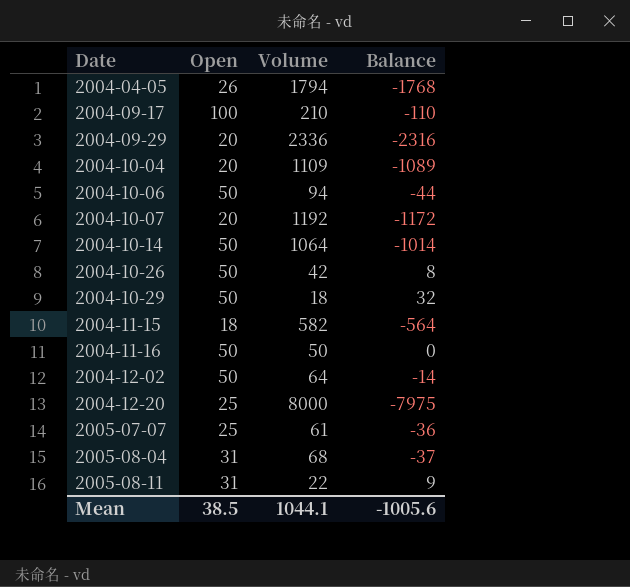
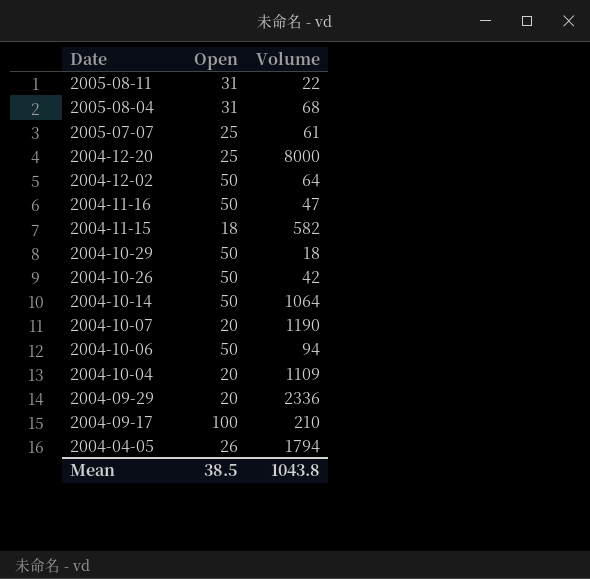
row order: Date ascending -> Date descending
column Balance | formula: [Open] - [Volume] -> none
2004-11-16 | Volume: 50 -> 47
2004-10-07 | Volume: 1192 -> 1190
Mean | Volume: 1044.1 -> 1043.8

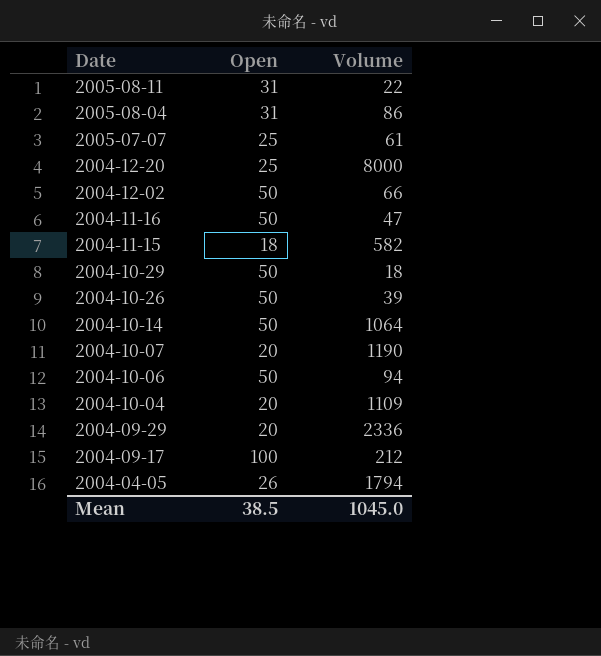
2005-08-04 | Volume: 68 -> 86
2004-12-02 | Volume: 64 -> 66
2004-10-26 | Volume: 42 -> 39
2004-09-17 | Volume: 210 -> 212
Mean | Volume: 1043.8 -> 1045.0

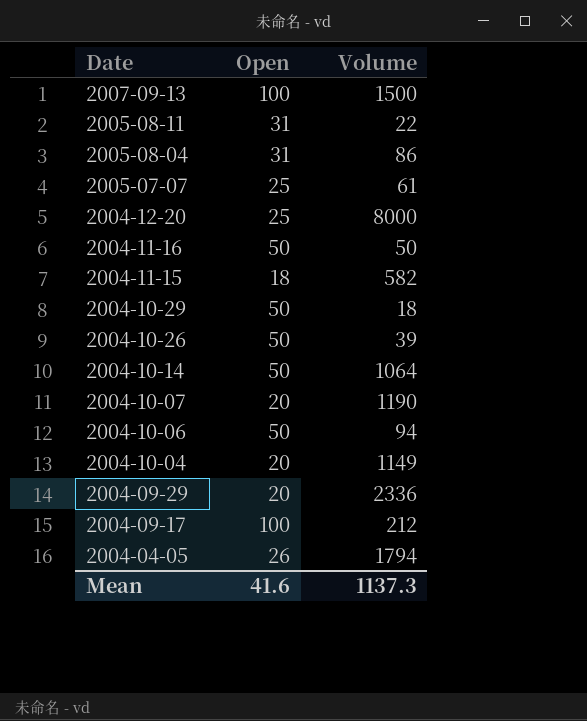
row 2004-12-02: 50 | 66 -> none
row 2007-09-13: none -> 100 | 1500
2004-11-16 | Volume: 47 -> 50
2004-10-04 | Volume: 1109 -> 1149
Mean | Open: 38.5 -> 41.6
Mean | Volume: 1045.0 -> 1137.3

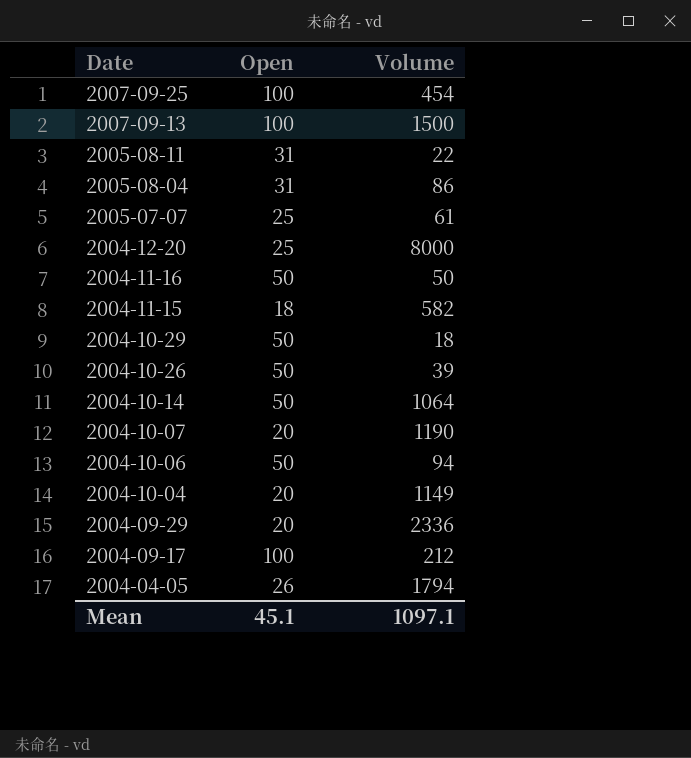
row 2007-09-25: none -> 100 | 454
Mean | Open: 41.6 -> 45.1
Mean | Volume: 1137.3 -> 1097.1

